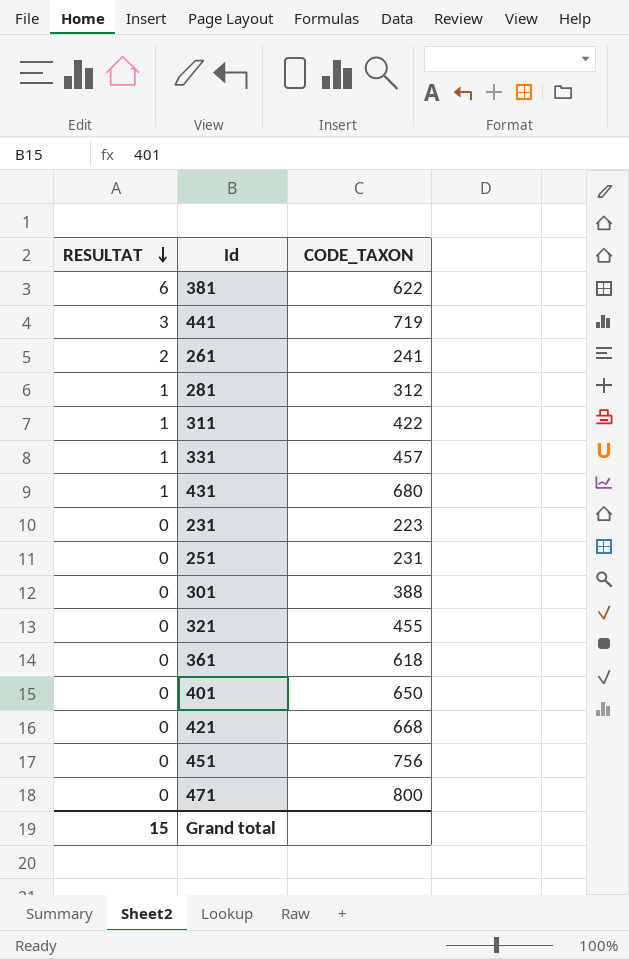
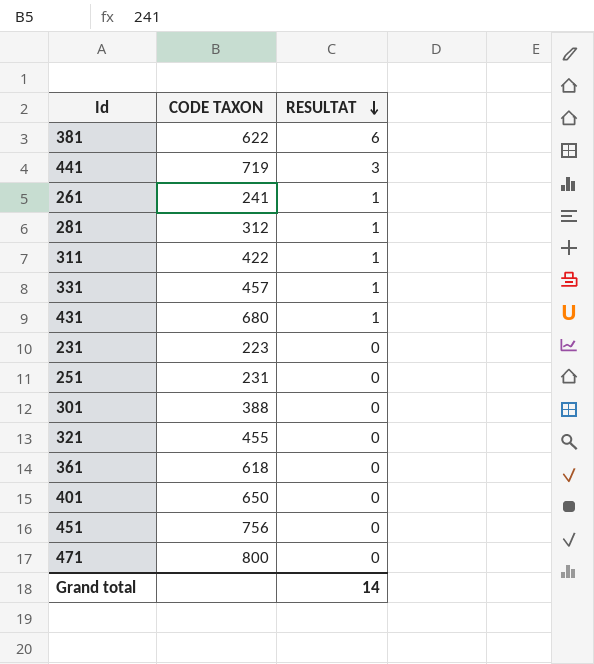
column name: CODE_TAXON -> CODE TAXON
column RESULTAT | position: 1 -> 3
row 421: 0 | 668 -> none
261 | RESULTAT: 2 -> 1
Grand total | RESULTAT: 15 -> 14

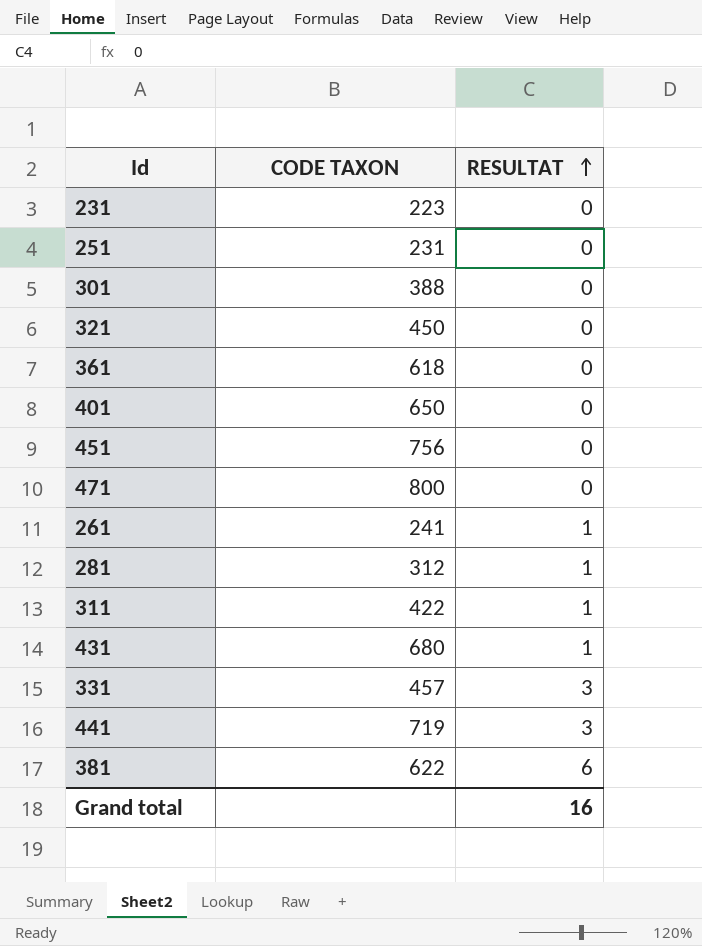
row order: RESULTAT descending -> RESULTAT ascending
321 | CODE TAXON: 455 -> 450
331 | RESULTAT: 1 -> 3
Grand total | RESULTAT: 14 -> 16

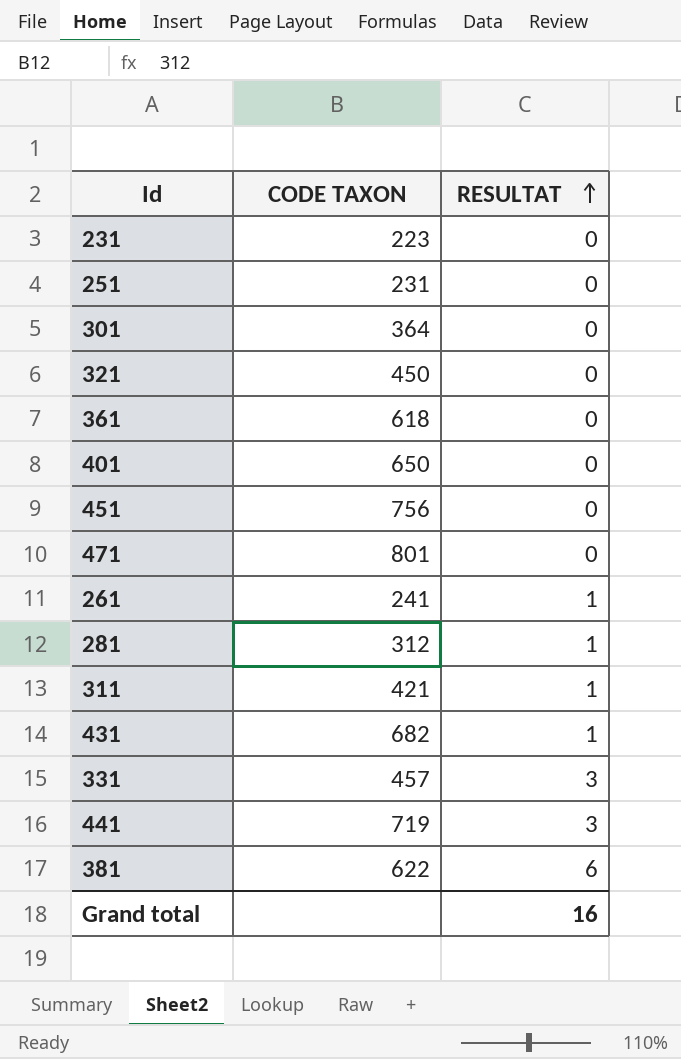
301 | CODE TAXON: 388 -> 364
471 | CODE TAXON: 800 -> 801
311 | CODE TAXON: 422 -> 421
431 | CODE TAXON: 680 -> 682

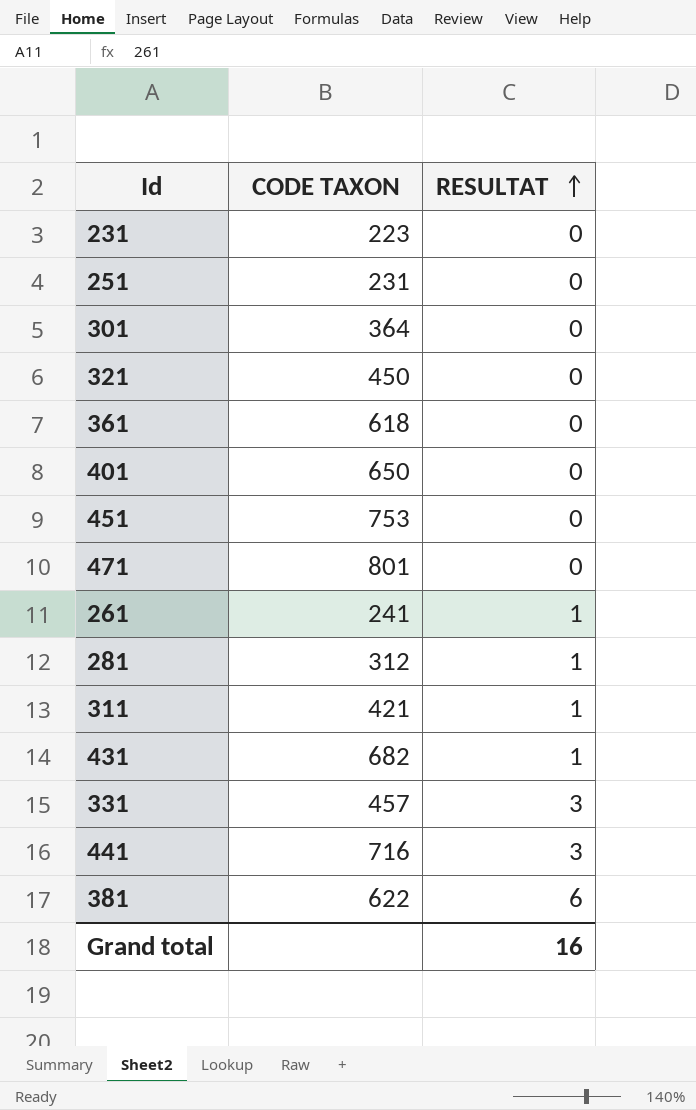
451 | CODE TAXON: 756 -> 753
441 | CODE TAXON: 719 -> 716

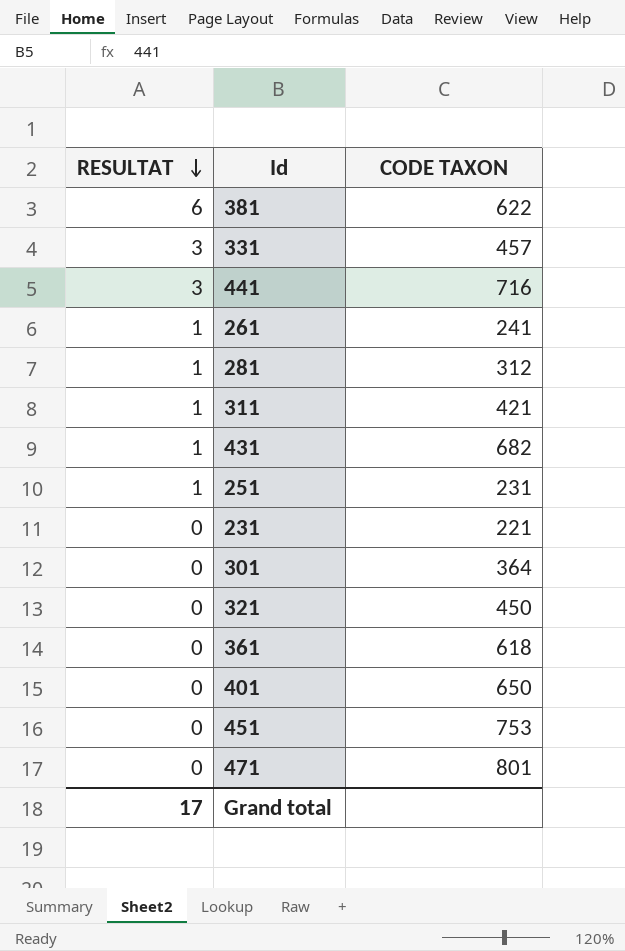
row order: RESULTAT ascending -> RESULTAT descending
column RESULTAT | position: 3 -> 1
251 | RESULTAT: 0 -> 1
231 | CODE TAXON: 223 -> 221
Grand total | RESULTAT: 16 -> 17

